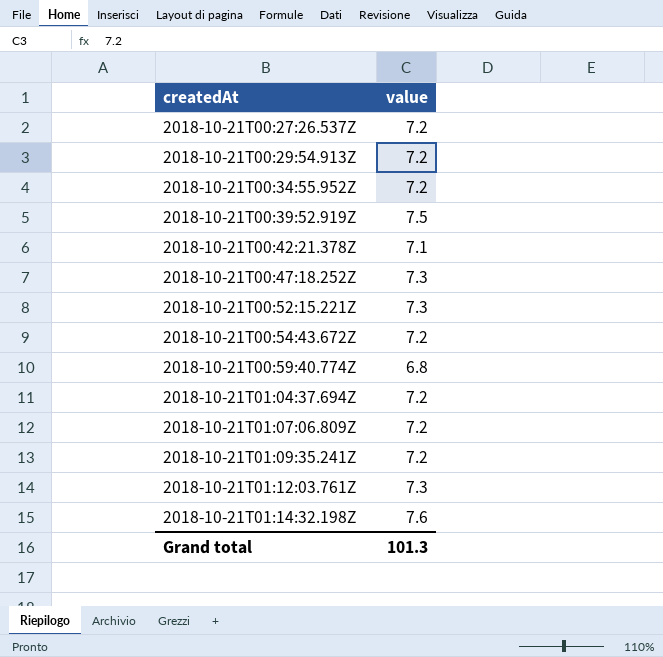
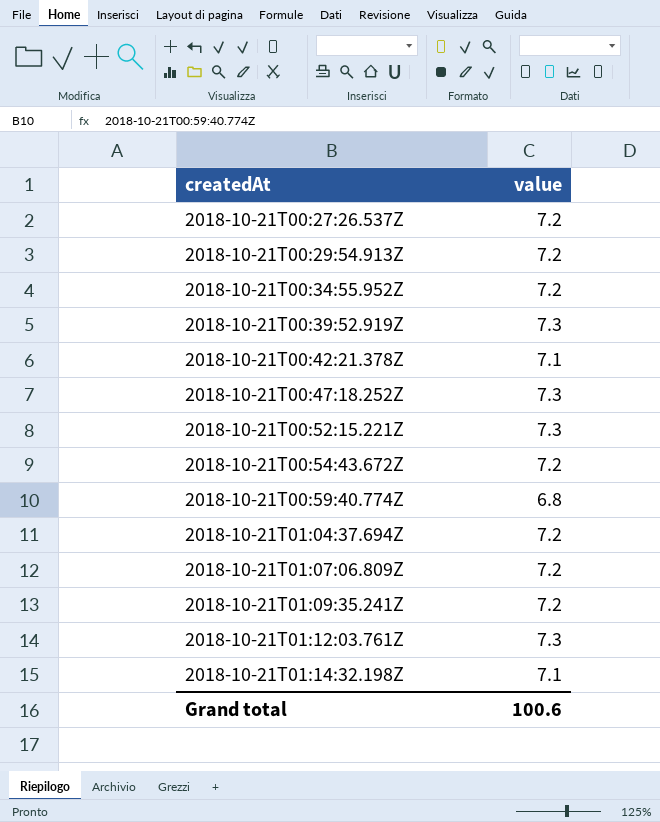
2018-10-21T00:39:52.919Z | value: 7.5 -> 7.3
2018-10-21T01:14:32.198Z | value: 7.6 -> 7.1
Grand total | value: 101.3 -> 100.6

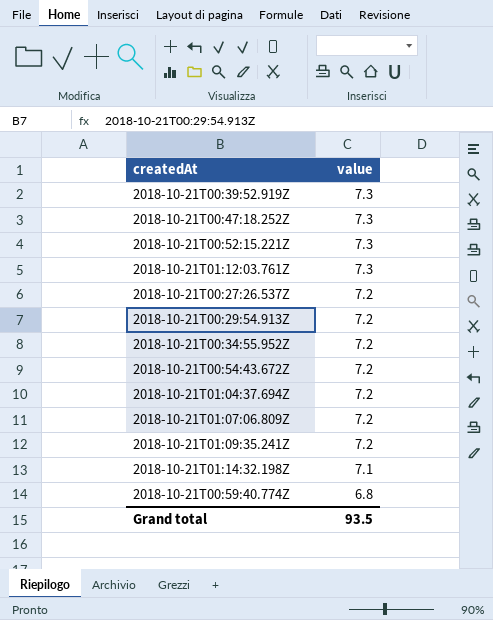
row order: createdAt ascending -> value descending
row 2018-10-21T00:42:21.378Z: 7.1 -> none
Grand total | value: 100.6 -> 93.5

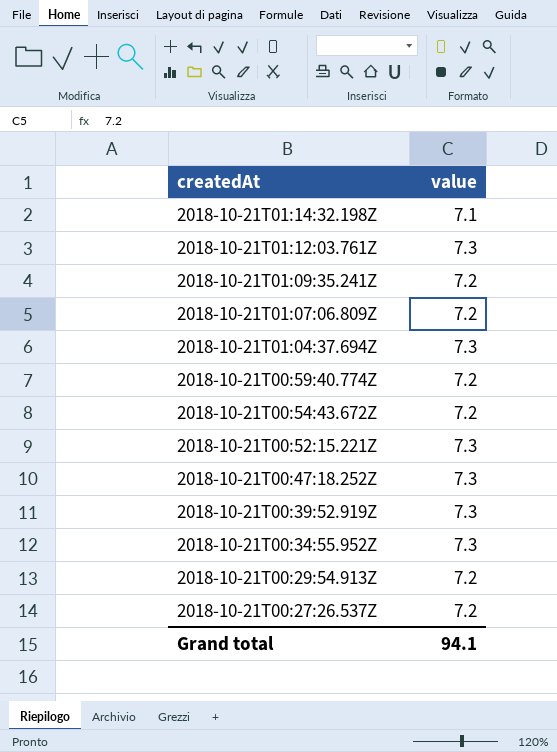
row order: value descending -> createdAt descending
2018-10-21T01:04:37.694Z | value: 7.2 -> 7.3
2018-10-21T00:59:40.774Z | value: 6.8 -> 7.2
2018-10-21T00:34:55.952Z | value: 7.2 -> 7.3
Grand total | value: 93.5 -> 94.1

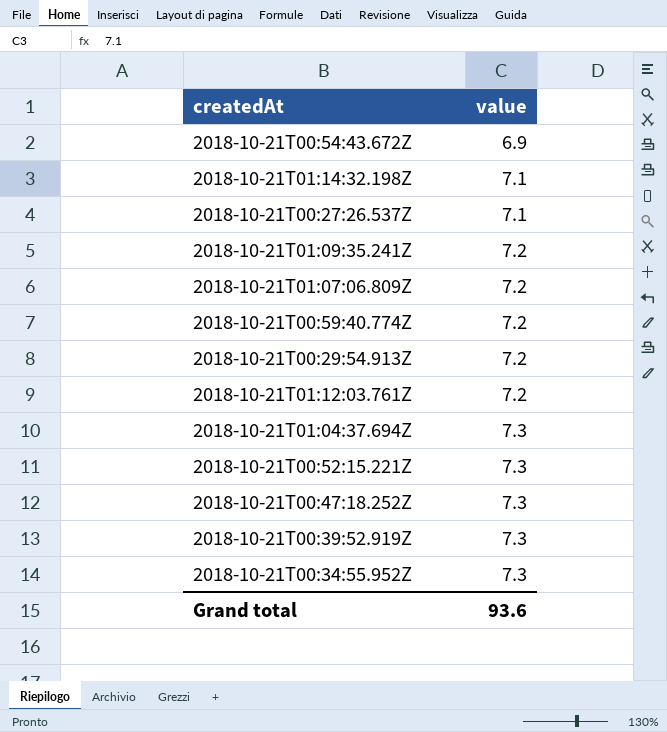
row order: createdAt descending -> value ascending
2018-10-21T00:54:43.672Z | value: 7.2 -> 6.9
2018-10-21T00:27:26.537Z | value: 7.2 -> 7.1
2018-10-21T01:12:03.761Z | value: 7.3 -> 7.2
Grand total | value: 94.1 -> 93.6

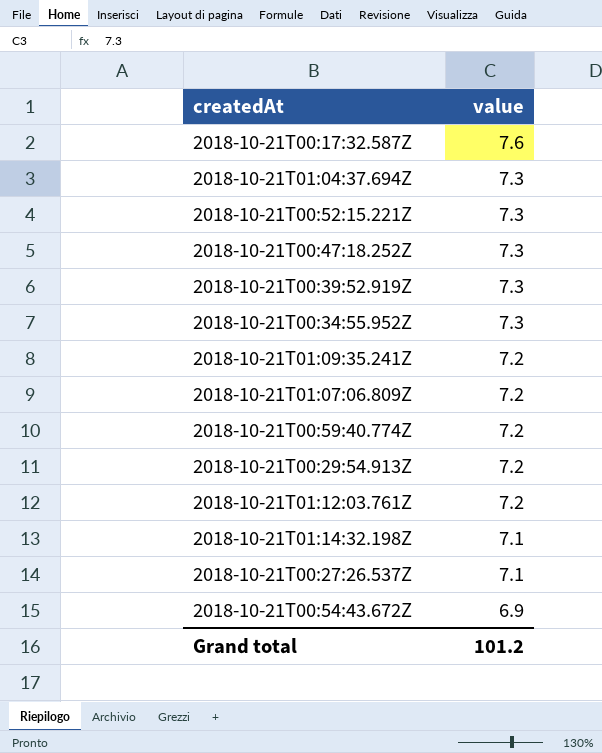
row order: value ascending -> value descending
row 2018-10-21T00:17:32.587Z: none -> 7.6
Grand total | value: 93.6 -> 101.2

